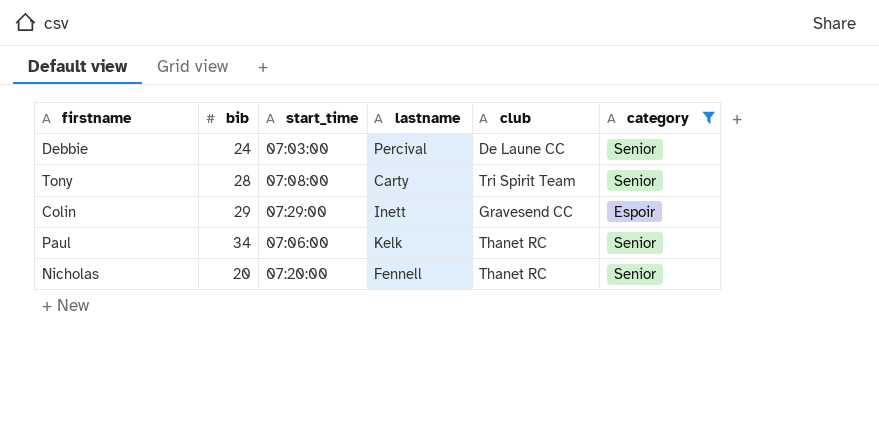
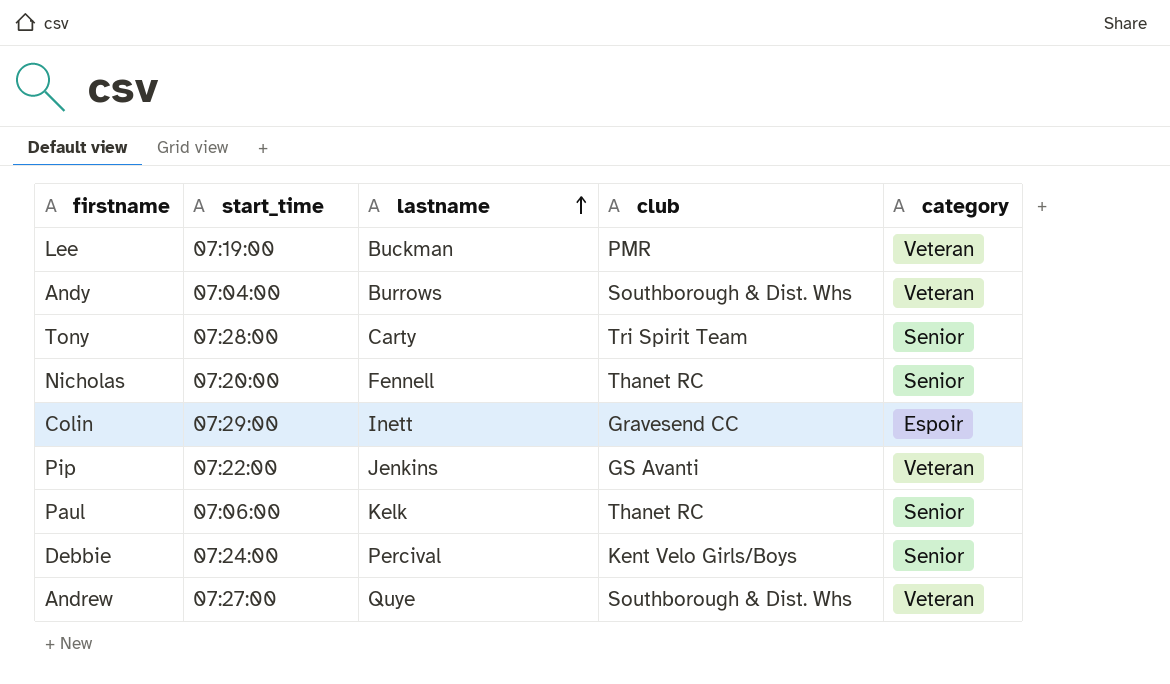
filter: category != Veteran -> none
row order: none -> lastname ascending
column bib | position: 2 -> none
Tony | start_time: 07:08:00 -> 07:28:00
Debbie | start_time: 07:03:00 -> 07:24:00
Debbie | club: De Laune CC -> Kent Velo Girls/Boys

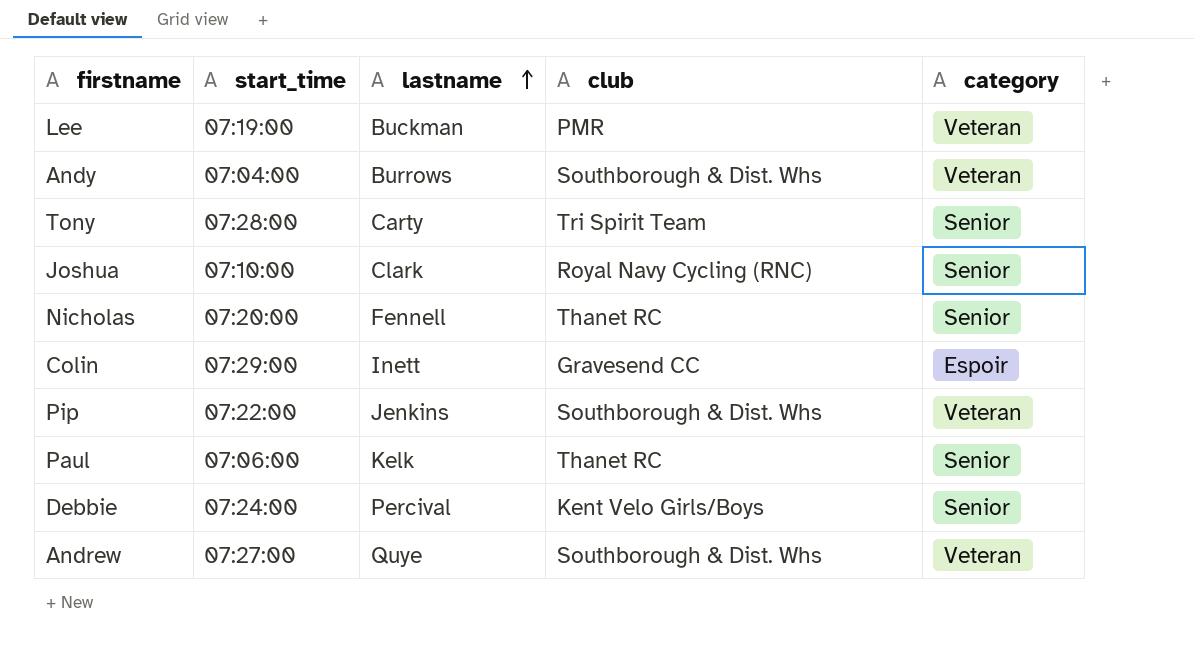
row Joshua: none -> 07:10:00 | Clark | Royal Navy Cycling (RNC) | Senior
Pip | club: GS Avanti -> Southborough & Dist. Whs

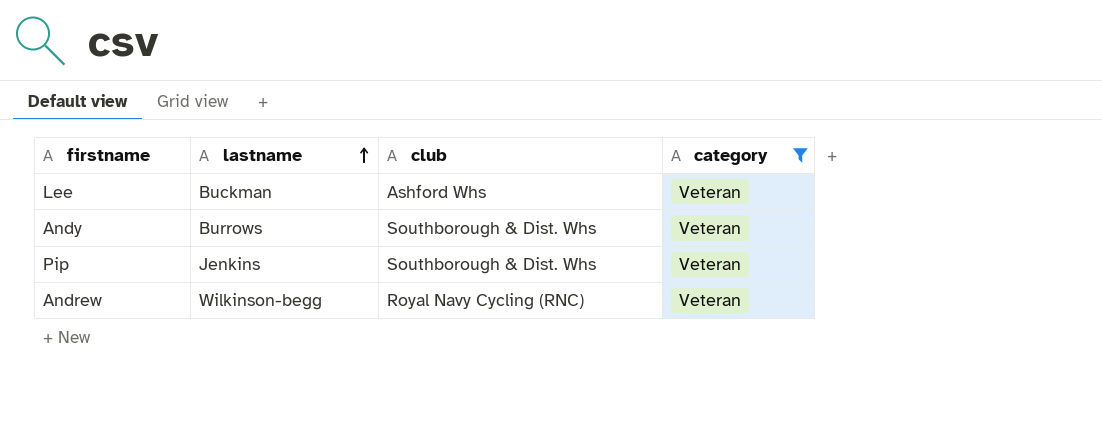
filter: none -> category = Veteran
column start_time | position: 2 -> none
Lee | club: PMR -> Ashford Whs
Andrew | lastname: Quye -> Wilkinson-begg
Andrew | club: Southborough & Dist. Whs -> Royal Navy Cycling (RNC)

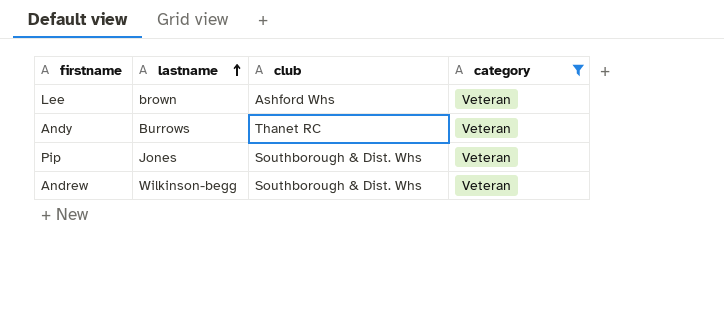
Lee | lastname: Buckman -> brown
Andy | club: Southborough & Dist. Whs -> Thanet RC
Pip | lastname: Jenkins -> Jones
Andrew | club: Royal Navy Cycling (RNC) -> Southborough & Dist. Whs

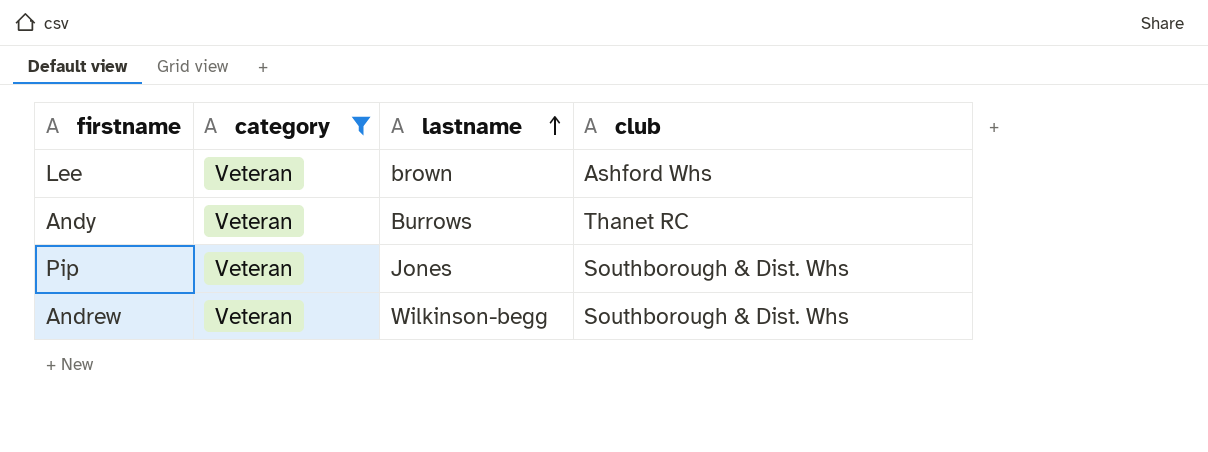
column category | position: 4 -> 2

